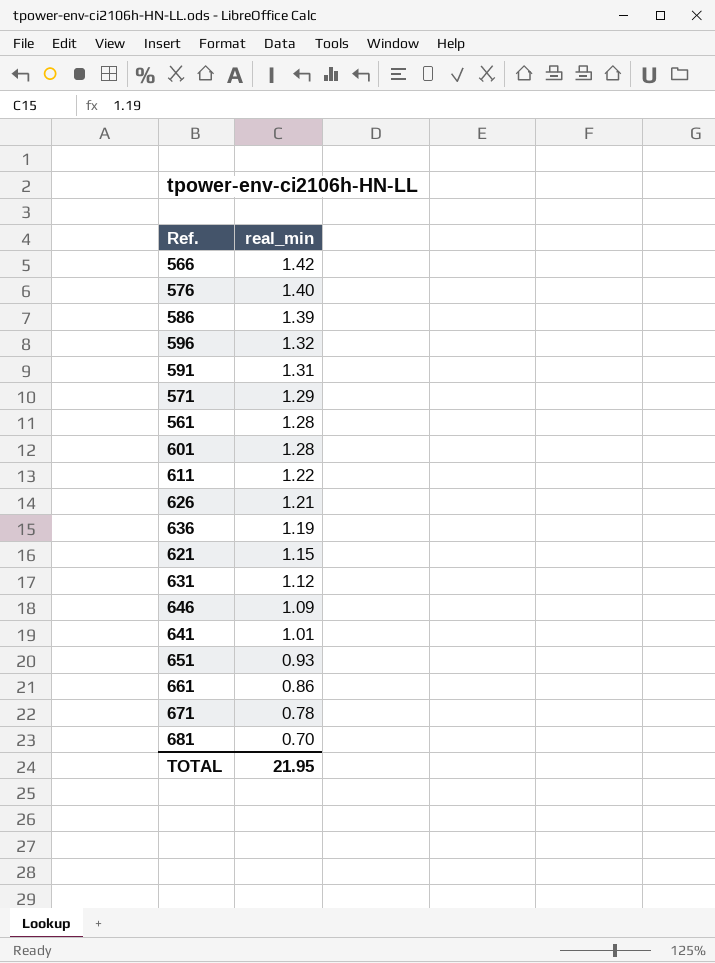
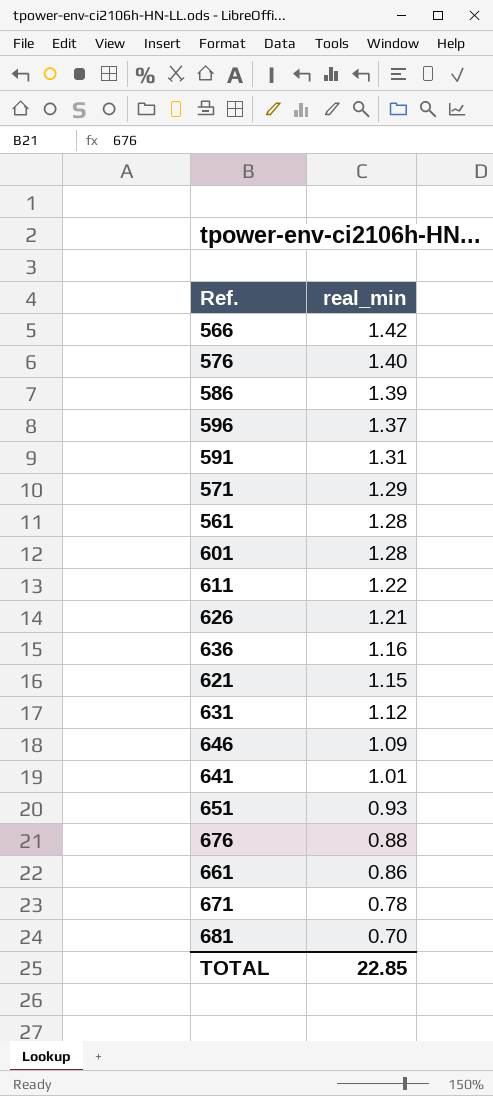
596 | real_min: 1.32 -> 1.37
636 | real_min: 1.19 -> 1.16
row 676: none -> 0.88
TOTAL | real_min: 21.95 -> 22.85

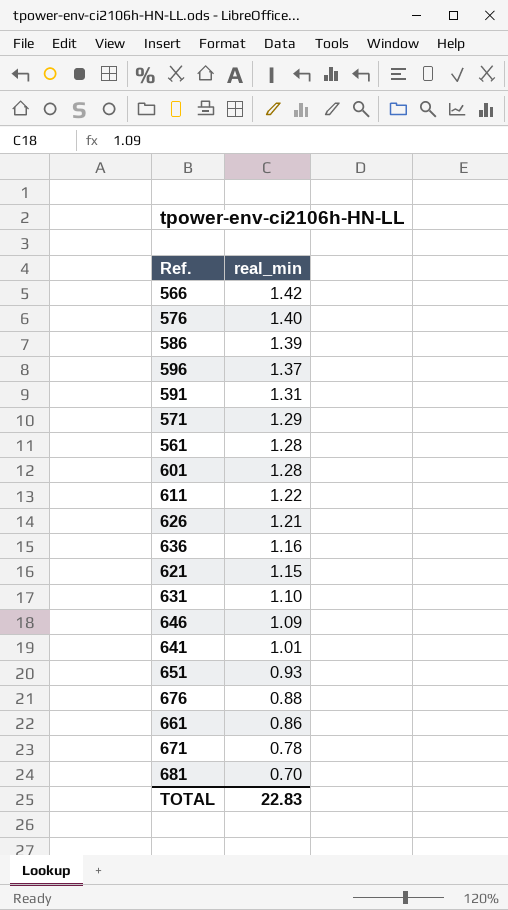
631 | real_min: 1.12 -> 1.10
TOTAL | real_min: 22.85 -> 22.83

